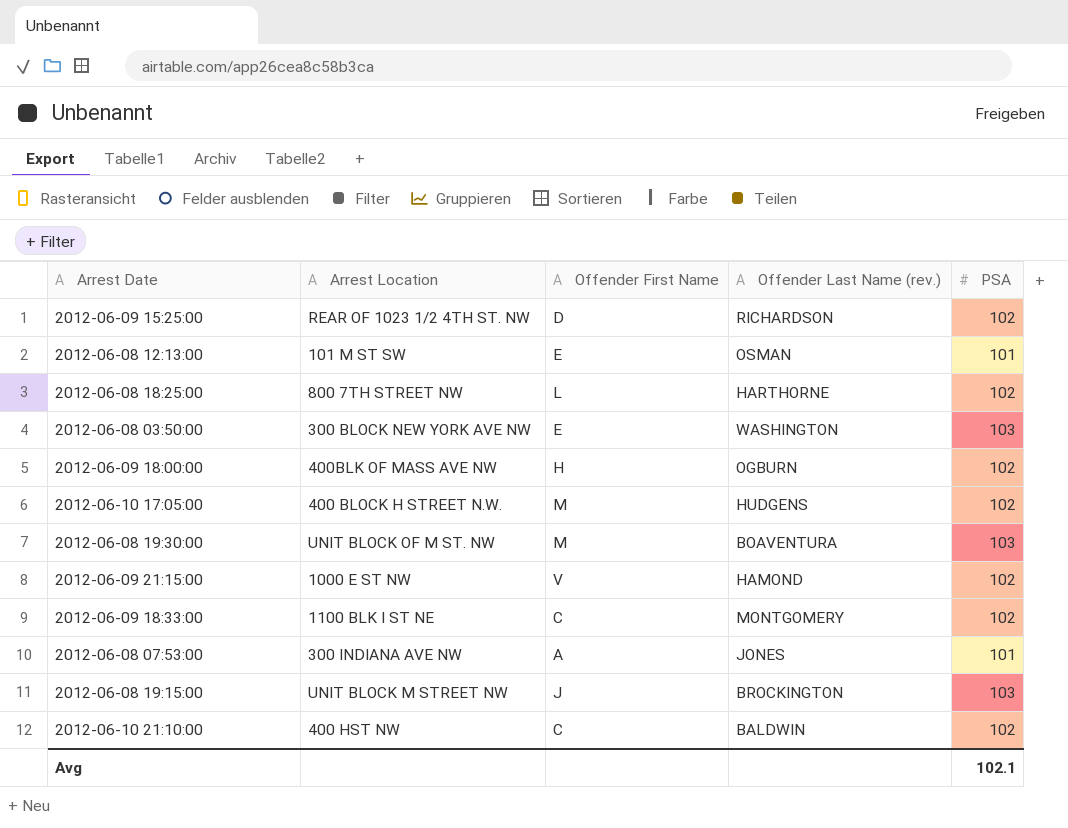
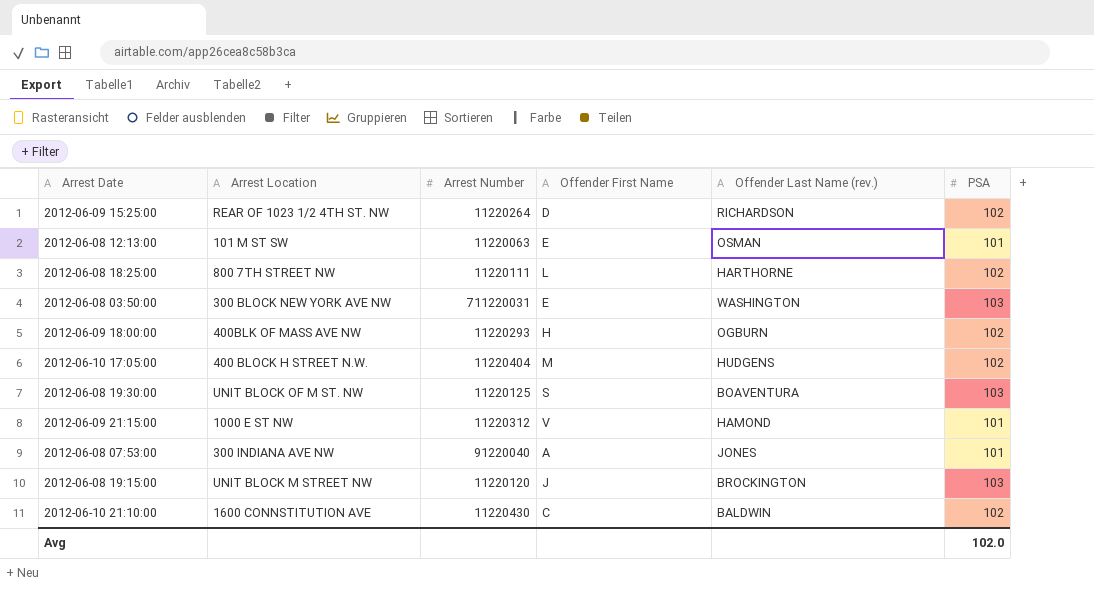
column Arrest Number | position: none -> 3
row 2012-06-09 18:33:00: 1100 BLK I ST NE | C | MONTGOMERY | 102 -> none
2012-06-08 19:30:00 | Offender First Name: M -> S
2012-06-09 21:15:00 | PSA: 102 -> 101
2012-06-10 21:10:00 | Arrest Location: 400 HST NW -> 1600 CONNSTITUTION AVE
Avg | PSA: 102.1 -> 102.0

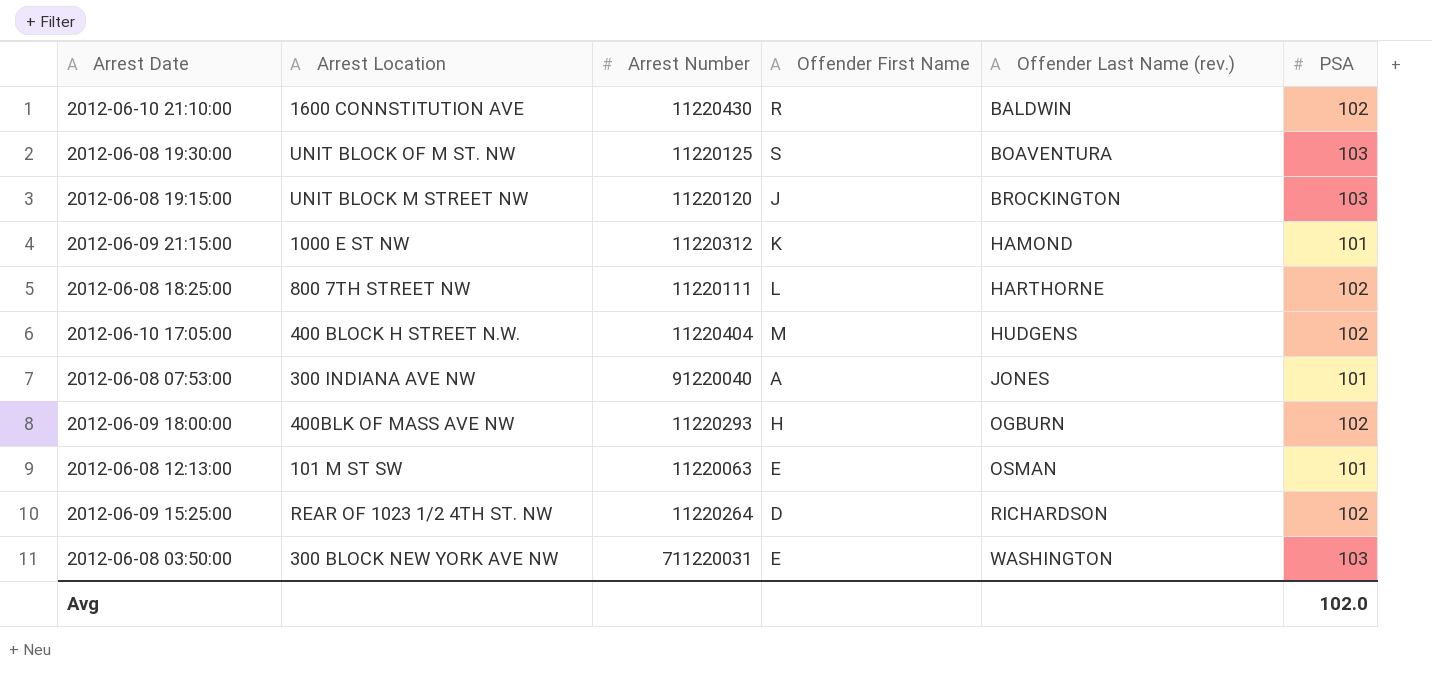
row order: none -> Offender Last Name (rev.) ascending
2012-06-10 21:10:00 | Offender First Name: C -> R
2012-06-09 21:15:00 | Offender First Name: V -> K

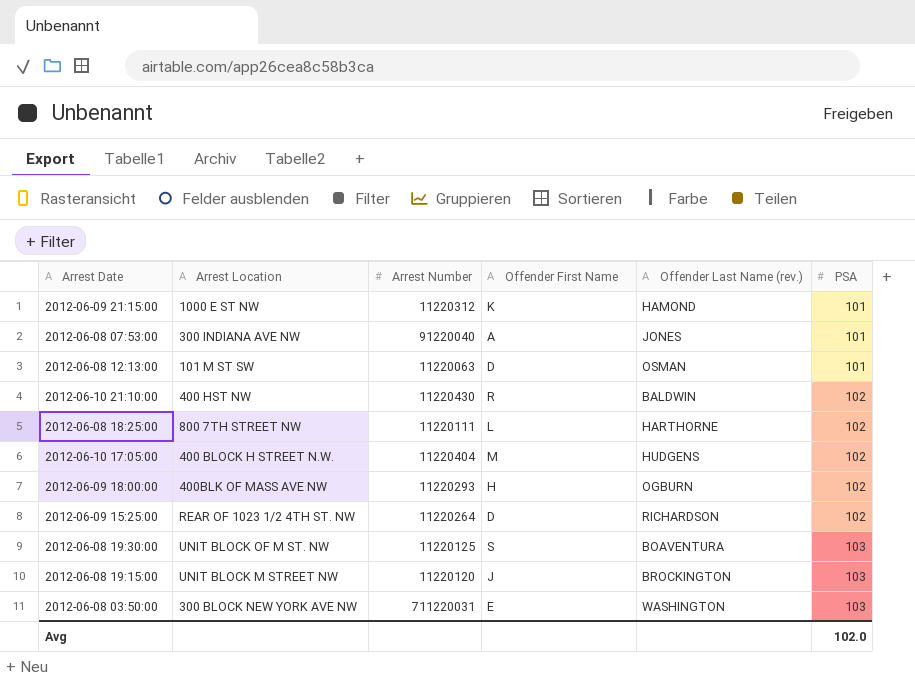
row order: Offender Last Name (rev.) ascending -> PSA ascending
2012-06-08 12:13:00 | Offender First Name: E -> D
2012-06-10 21:10:00 | Arrest Location: 1600 CONNSTITUTION AVE -> 400 HST NW

